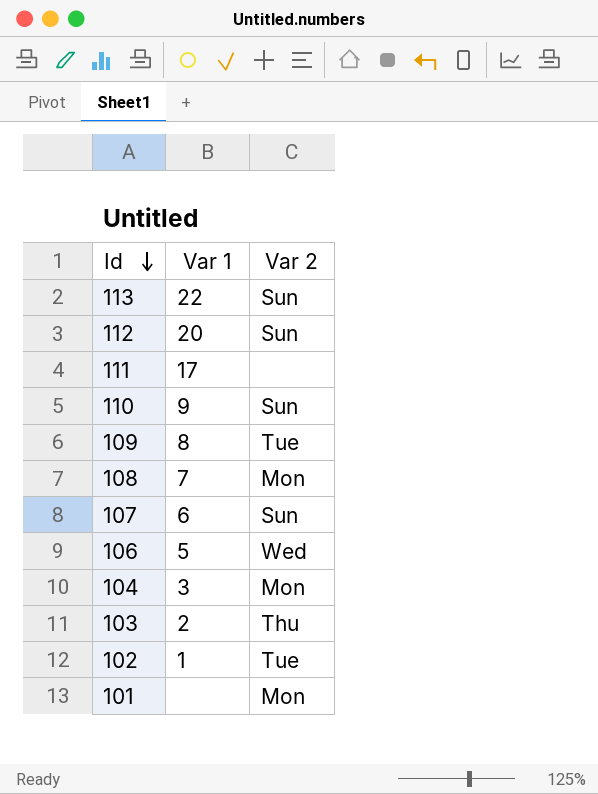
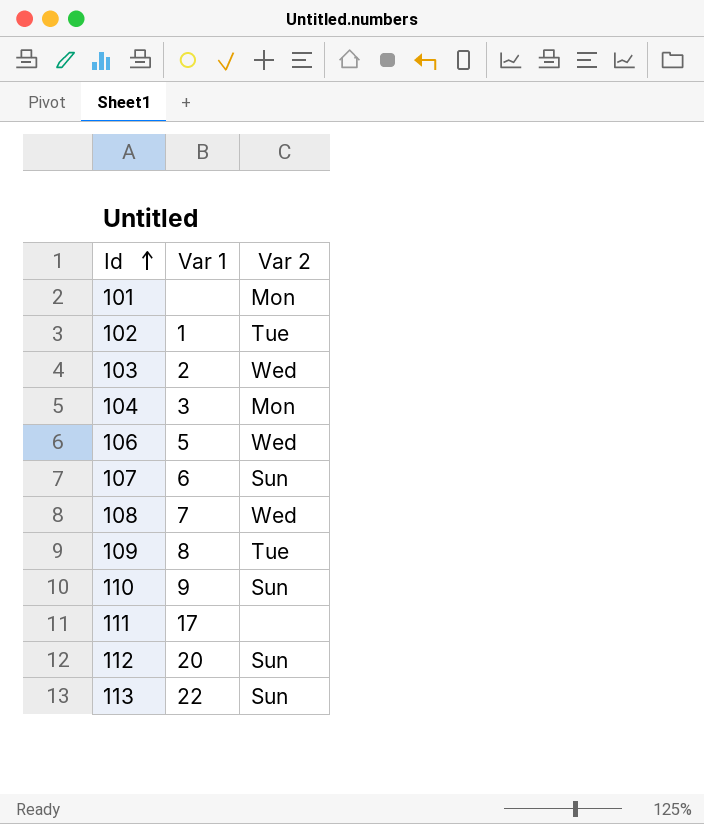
row order: Id descending -> Id ascending
103 | Var 2: Thu -> Wed
108 | Var 2: Mon -> Wed

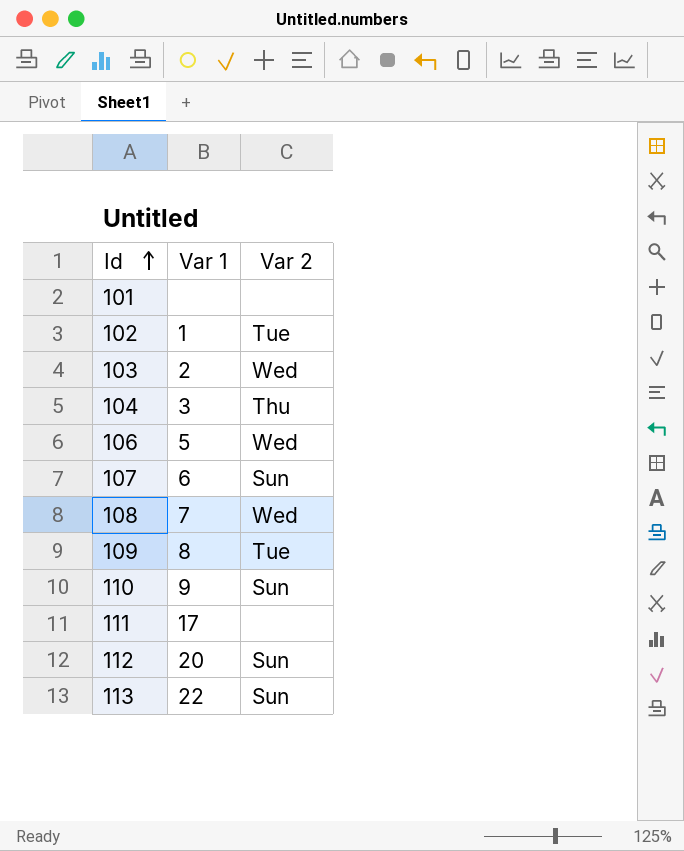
101 | Var 2: Mon -> none
104 | Var 2: Mon -> Thu

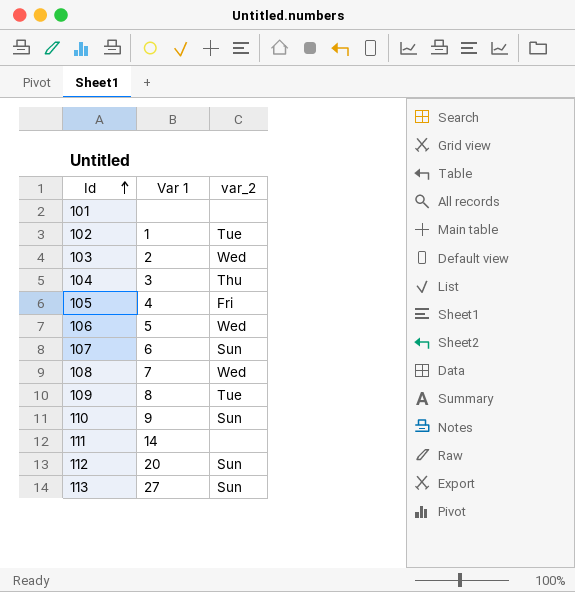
column name: Var 2 -> var_2
row 105: none -> 4 | Fri
111 | Var 1: 17 -> 14
113 | Var 1: 22 -> 27

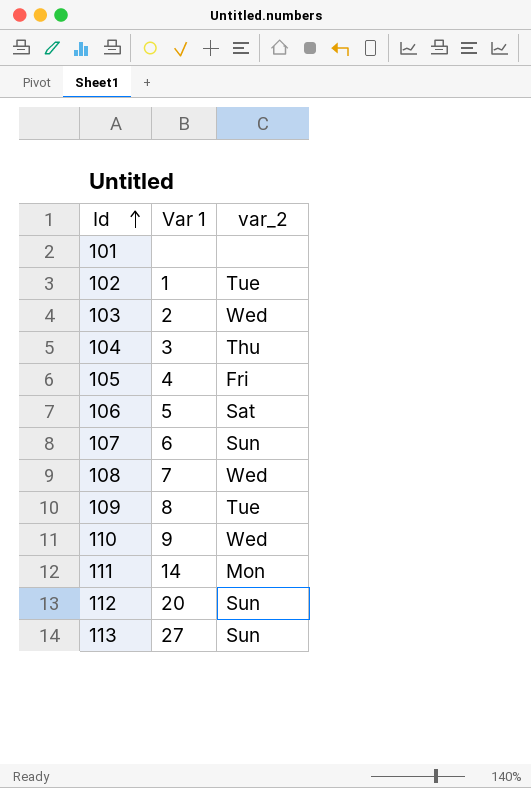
106 | var_2: Wed -> Sat
110 | var_2: Sun -> Wed
111 | var_2: none -> Mon

